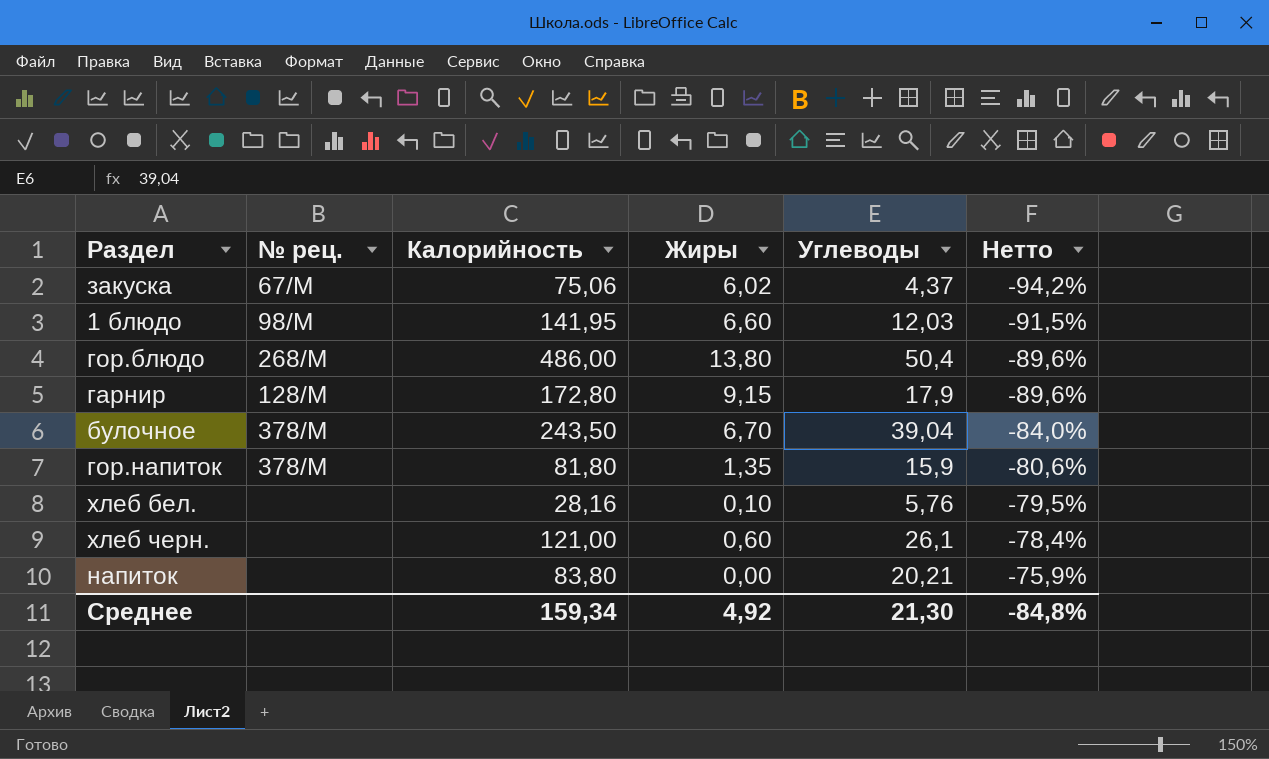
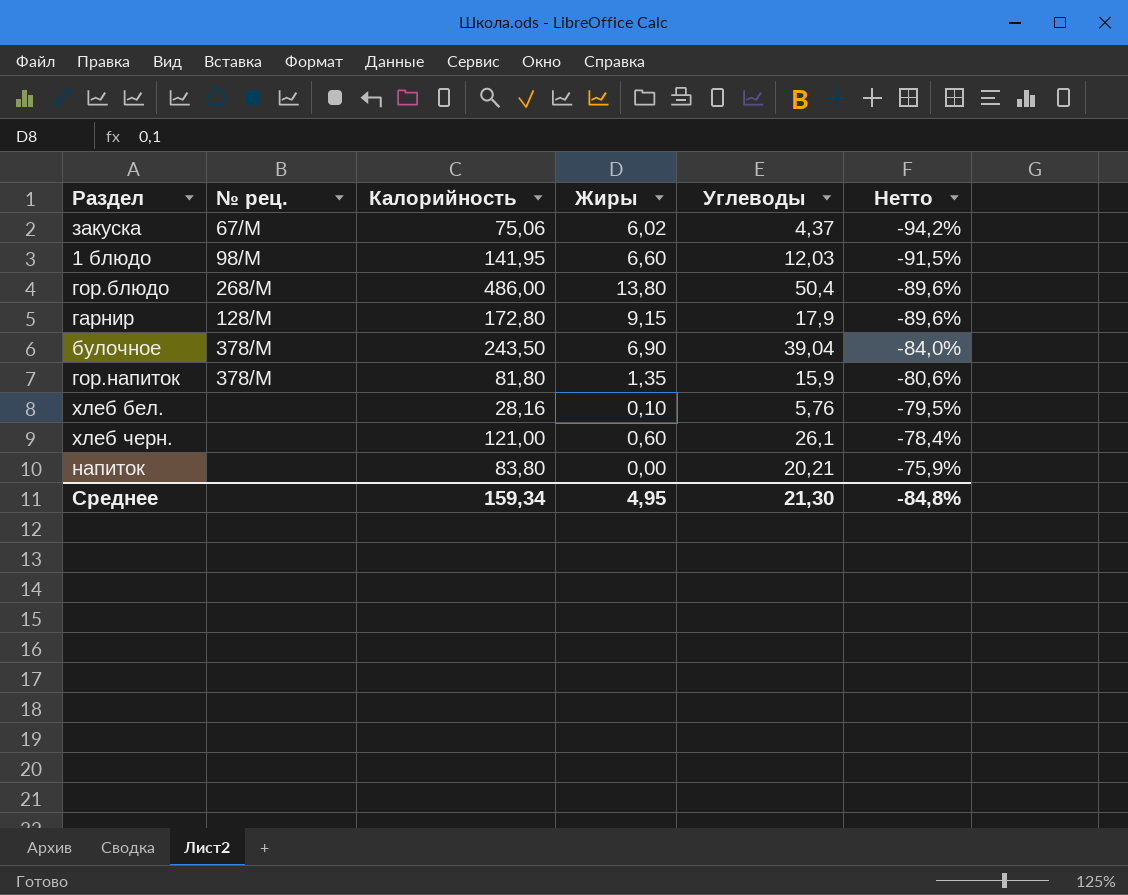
булочное | Жиры: 6,70 -> 6,90
Среднее | Жиры: 4,92 -> 4,95

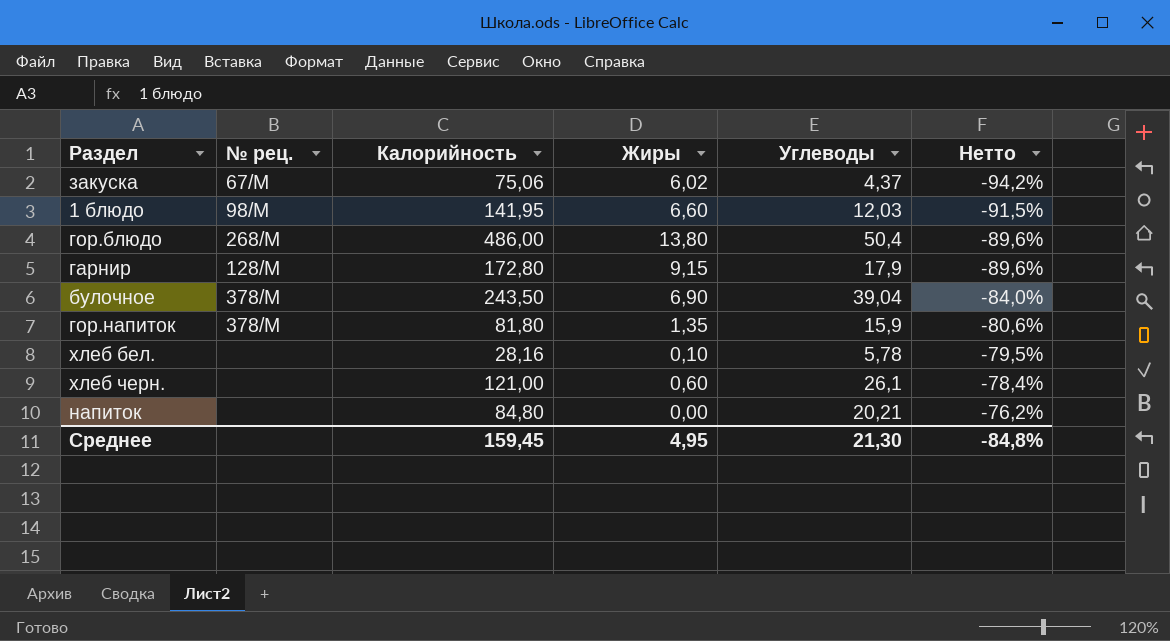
хлеб бел. | Углеводы: 5,76 -> 5,78
напиток | Калорийность: 83,80 -> 84,80
напиток | Нетто: -75,9% -> -76,2%
Среднее | Калорийность: 159,34 -> 159,45

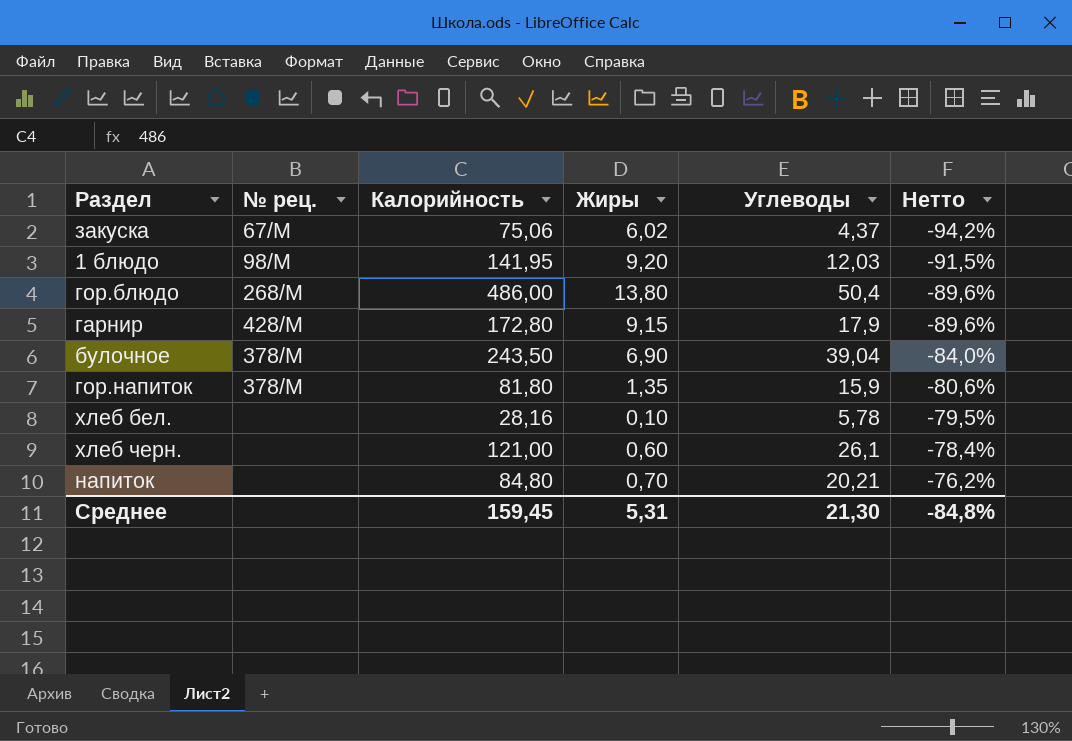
1 блюдо | Жиры: 6,60 -> 9,20
гарнир | № рец.: 128/М -> 428/М
напиток | Жиры: 0,00 -> 0,70
Среднее | Жиры: 4,95 -> 5,31

